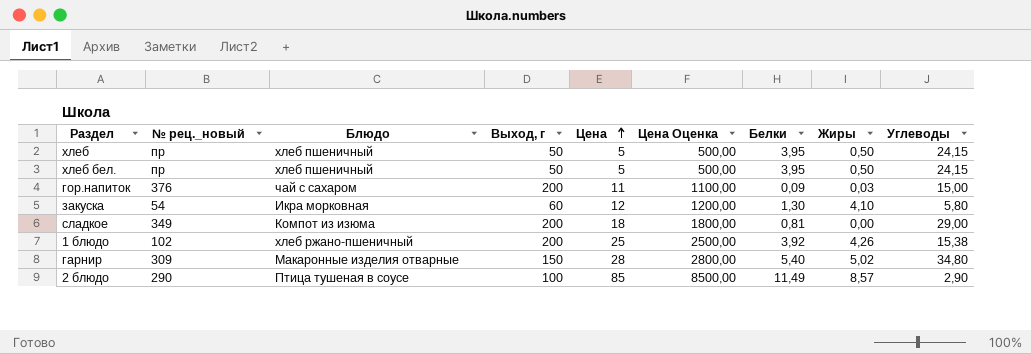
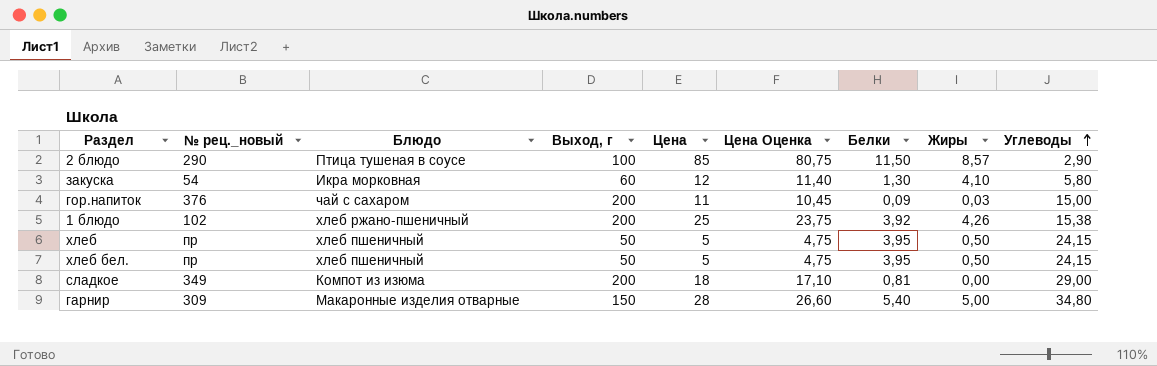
row order: Цена ascending -> Углеводы ascending
column Цена Оценка | formula: [Цена] * 100 -> [Цена] * 0,95
2 блюдо | Белки: 11,49 -> 11,50
гарнир | Жиры: 5,02 -> 5,00

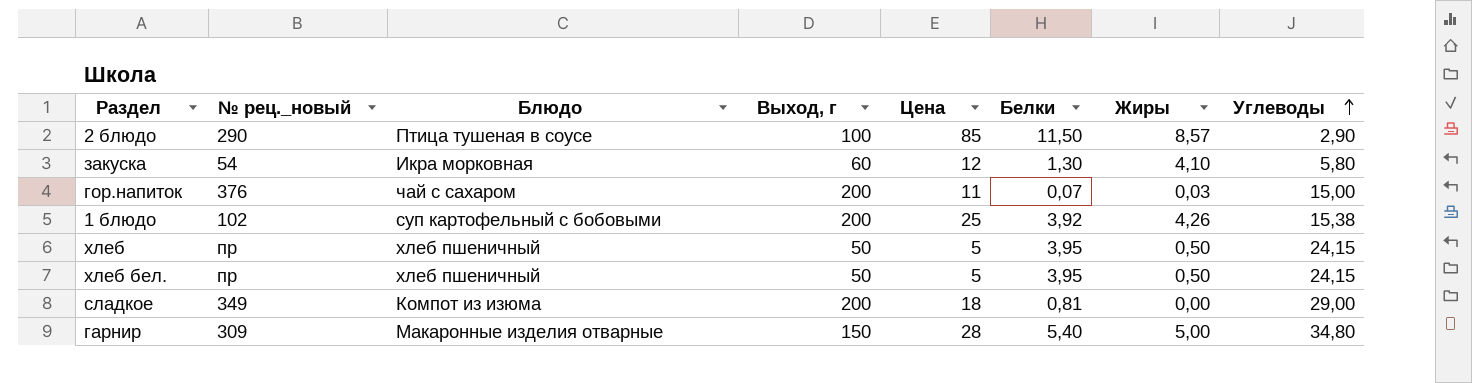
column Цена Оценка | formula: [Цена] * 0,95 -> none
гор.напиток | Белки: 0,09 -> 0,07
1 блюдо | Блюдо: хлеб ржано-пшеничный -> суп картофельный с бобовыми

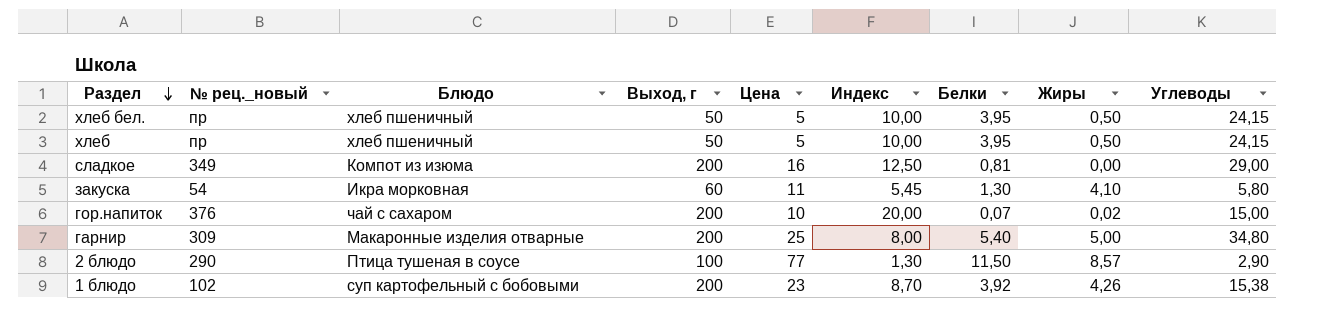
row order: Углеводы ascending -> Раздел descending
column Индекс | formula: none -> [Выход, г] / [Цена]
сладкое | Цена: 18 -> 16
закуска | Цена: 12 -> 11
гор.напиток | Цена: 11 -> 10
гор.напиток | Жиры: 0,03 -> 0,02
гарнир | Выход, г: 150 -> 200
гарнир | Цена: 28 -> 25
2 блюдо | Цена: 85 -> 77
1 блюдо | Цена: 25 -> 23

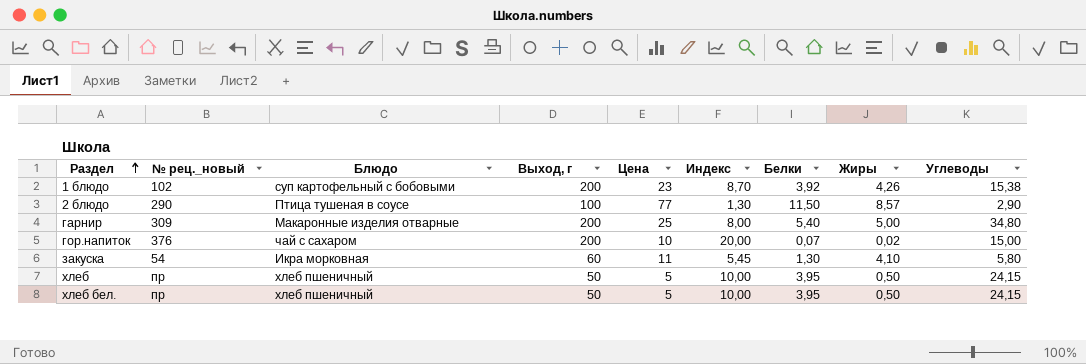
row order: Раздел descending -> Раздел ascending
row сладкое: 349 | Компот из изюма | 200 | 16 | 12,50 | 0,81 | 0,00 | 29,00 -> none

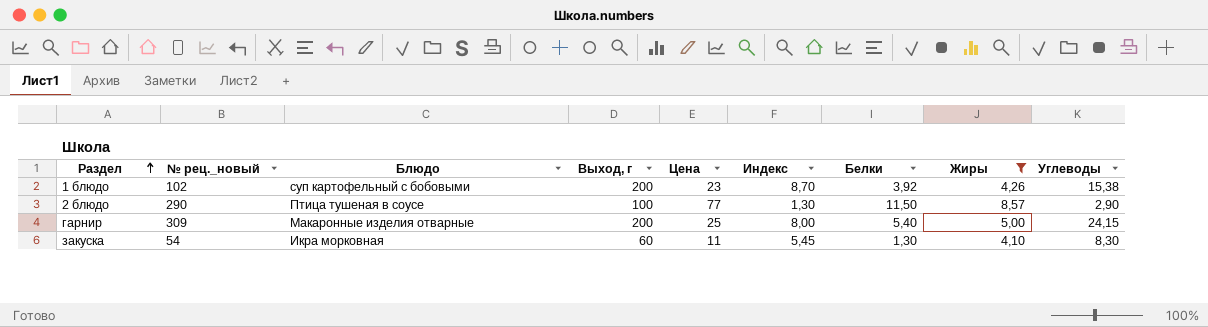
filter: none -> Жиры >= 4,10
гарнир | Углеводы: 34,80 -> 24,15
закуска | Углеводы: 5,80 -> 8,30

